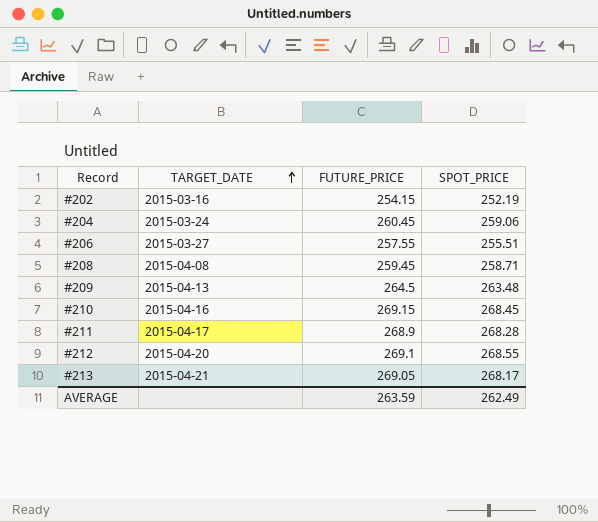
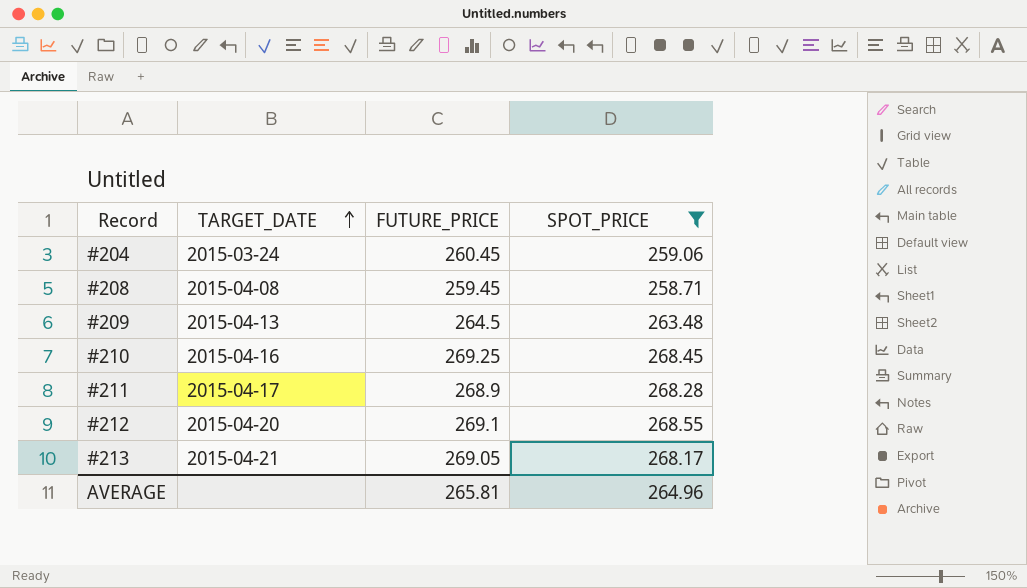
filter: none -> SPOT_PRICE >= 258.71
#210 | FUTURE_PRICE: 269.15 -> 269.25
AVERAGE | FUTURE_PRICE: 263.59 -> 265.81
AVERAGE | SPOT_PRICE: 262.49 -> 264.96

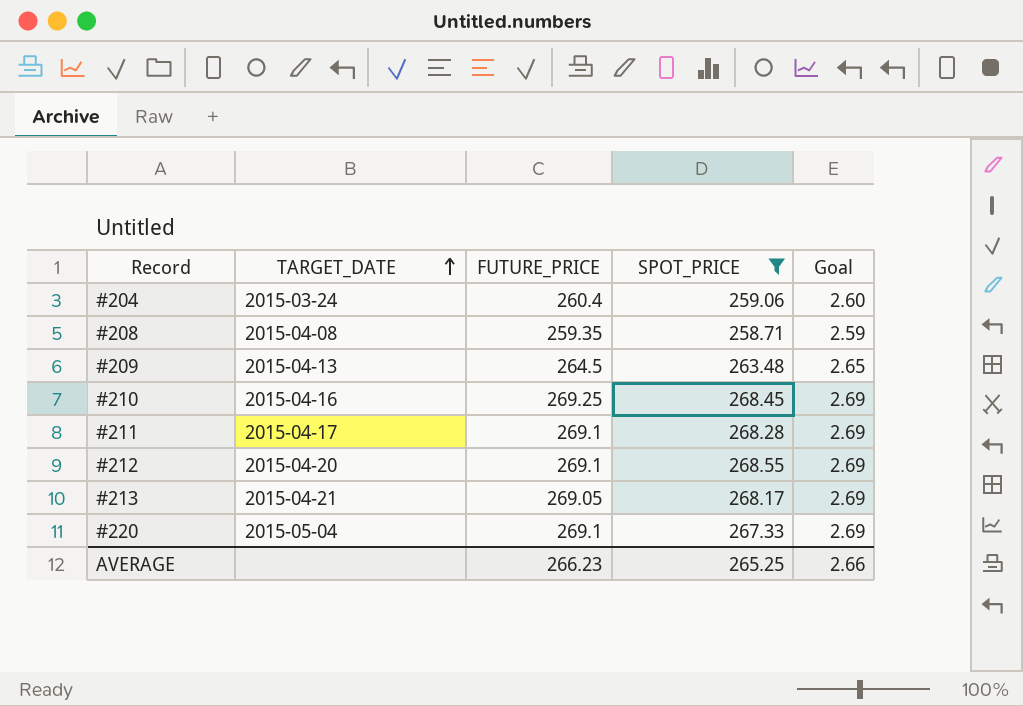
column Goal | formula: none -> [FUTURE_PRICE] * 0.01
#204 | FUTURE_PRICE: 260.45 -> 260.4
#208 | FUTURE_PRICE: 259.45 -> 259.35
#211 | FUTURE_PRICE: 268.9 -> 269.1
row #220: none -> 2015-05-04 | 269.1 | 267.33 | 2.69
AVERAGE | FUTURE_PRICE: 265.81 -> 266.23
AVERAGE | SPOT_PRICE: 264.96 -> 265.25

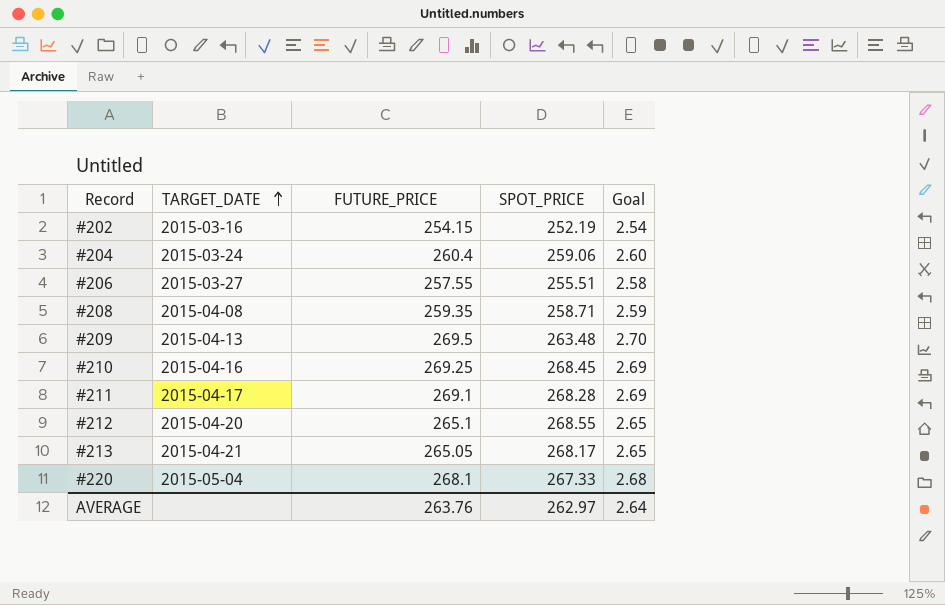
filter: SPOT_PRICE >= 258.71 -> none
#209 | FUTURE_PRICE: 264.5 -> 269.5
#209 | Goal: 2.65 -> 2.70
#212 | FUTURE_PRICE: 269.1 -> 265.1
#212 | Goal: 2.69 -> 2.65
#213 | FUTURE_PRICE: 269.05 -> 265.05
#213 | Goal: 2.69 -> 2.65
#220 | FUTURE_PRICE: 269.1 -> 268.1
#220 | Goal: 2.69 -> 2.68
AVERAGE | FUTURE_PRICE: 266.23 -> 263.76
AVERAGE | SPOT_PRICE: 265.25 -> 262.97
AVERAGE | Goal: 2.66 -> 2.64

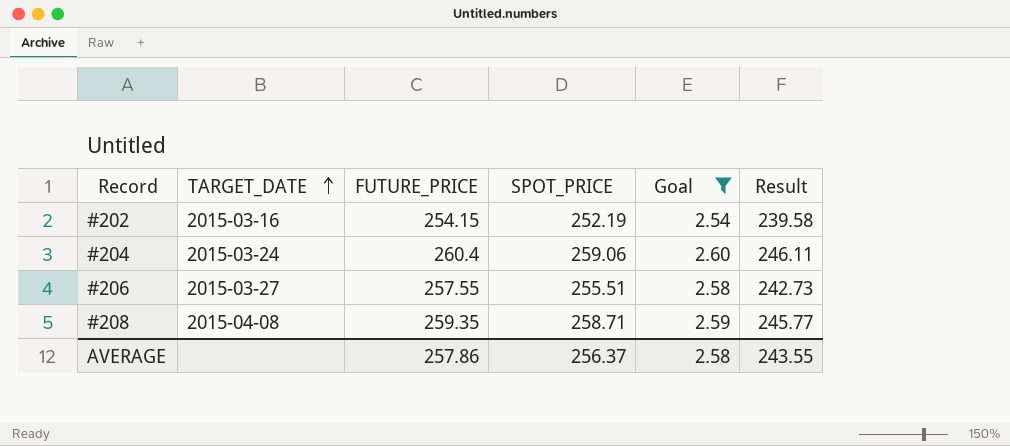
filter: none -> Goal <= 2.60
column Result | formula: none -> [SPOT_PRICE] * 0.95
AVERAGE | FUTURE_PRICE: 263.76 -> 257.86
AVERAGE | SPOT_PRICE: 262.97 -> 256.37
AVERAGE | Goal: 2.64 -> 2.58

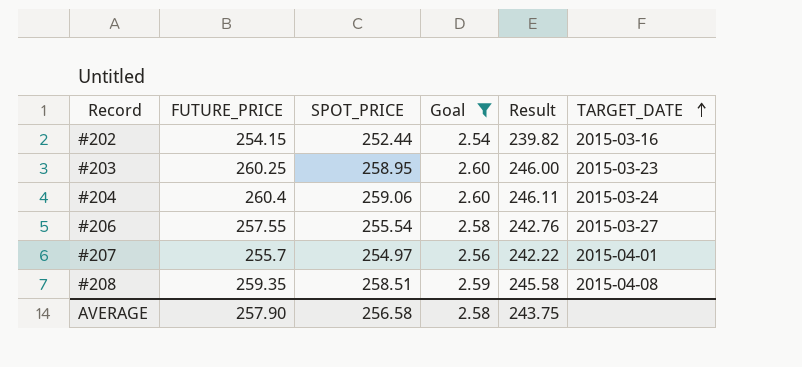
column TARGET_DATE | position: 2 -> 6
#202 | SPOT_PRICE: 252.19 -> 252.44
#202 | Result: 239.58 -> 239.82
row #203: none -> 260.25 | 258.95 | 2.60 | 246.00 | 2015-03-23
#206 | SPOT_PRICE: 255.51 -> 255.54
#206 | Result: 242.73 -> 242.76
row #207: none -> 255.7 | 254.97 | 2.56 | 242.22 | 2015-04-01
#208 | SPOT_PRICE: 258.71 -> 258.51
#208 | Result: 245.77 -> 245.58
AVERAGE | FUTURE_PRICE: 257.86 -> 257.90
AVERAGE | SPOT_PRICE: 256.37 -> 256.58
AVERAGE | Result: 243.55 -> 243.75

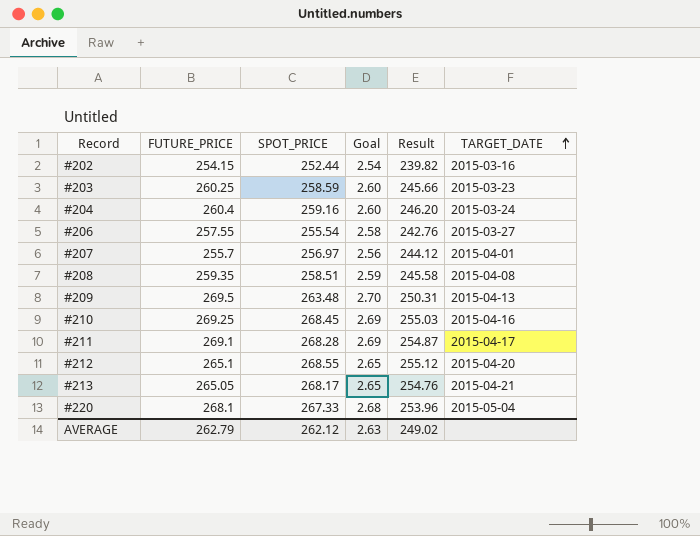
filter: Goal <= 2.60 -> none
#203 | SPOT_PRICE: 258.95 -> 258.59
#203 | Result: 246.00 -> 245.66
#204 | SPOT_PRICE: 259.06 -> 259.16
#204 | Result: 246.11 -> 246.20
#207 | SPOT_PRICE: 254.97 -> 256.97
#207 | Result: 242.22 -> 244.12
AVERAGE | FUTURE_PRICE: 257.90 -> 262.79
AVERAGE | SPOT_PRICE: 256.58 -> 262.12
AVERAGE | Goal: 2.58 -> 2.63
AVERAGE | Result: 243.75 -> 249.02

